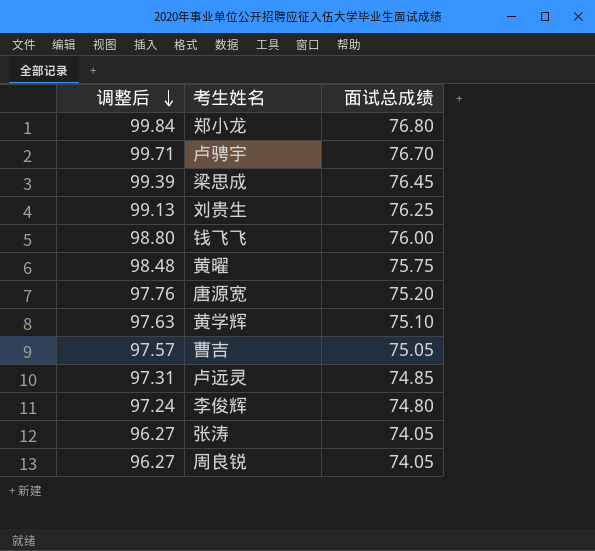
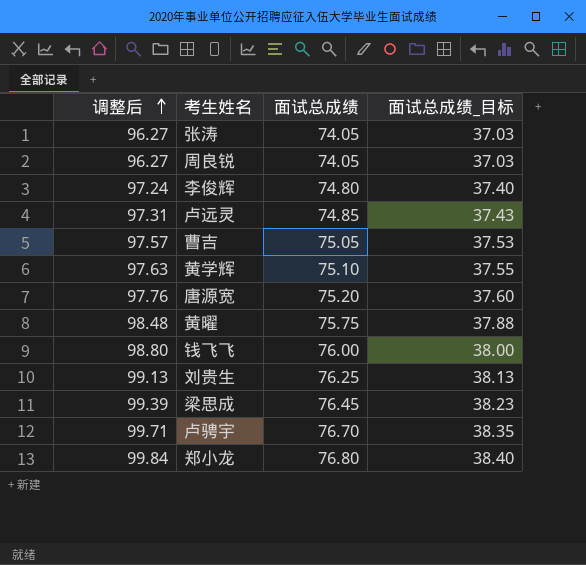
row order: 调整后 descending -> 调整后 ascending
column 面试总成绩_目标 | formula: none -> [面试总成绩] * 0.5

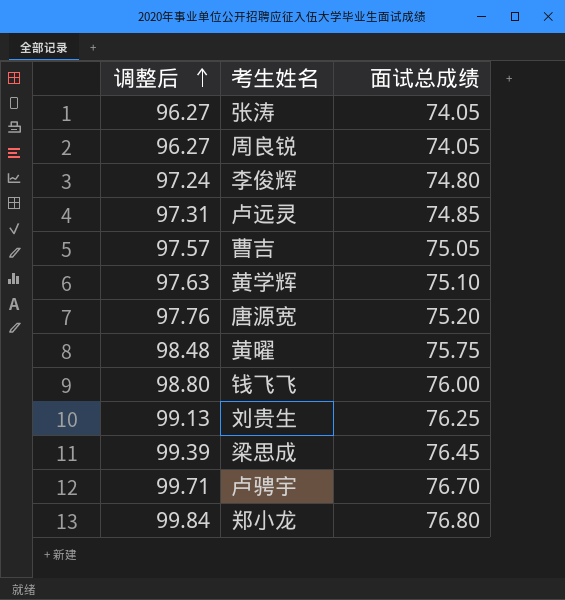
column 面试总成绩_目标 | formula: [面试总成绩] * 0.5 -> none

